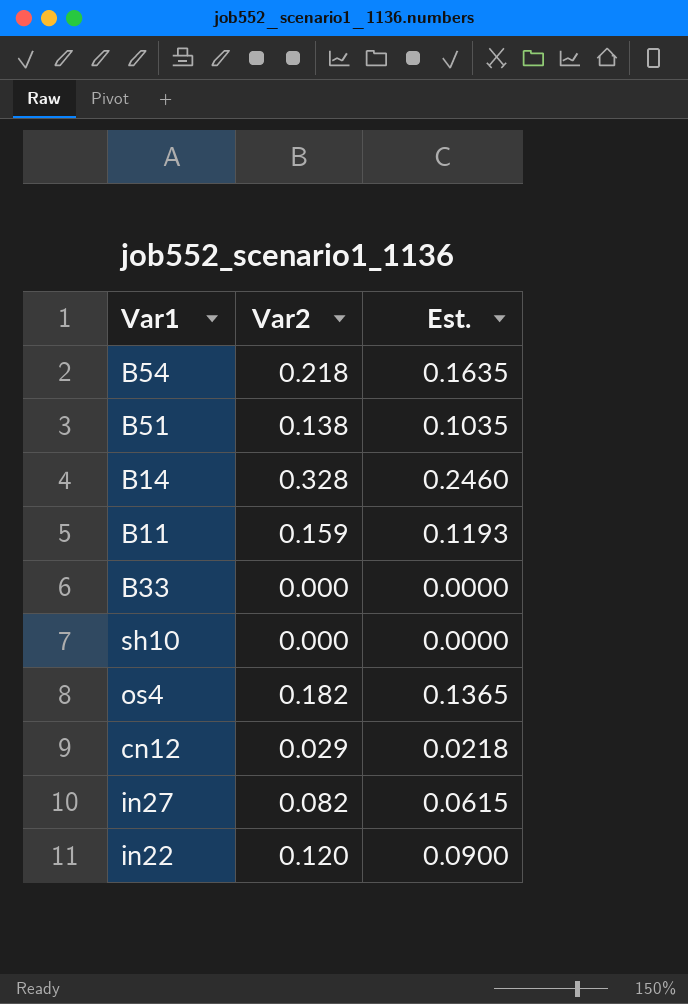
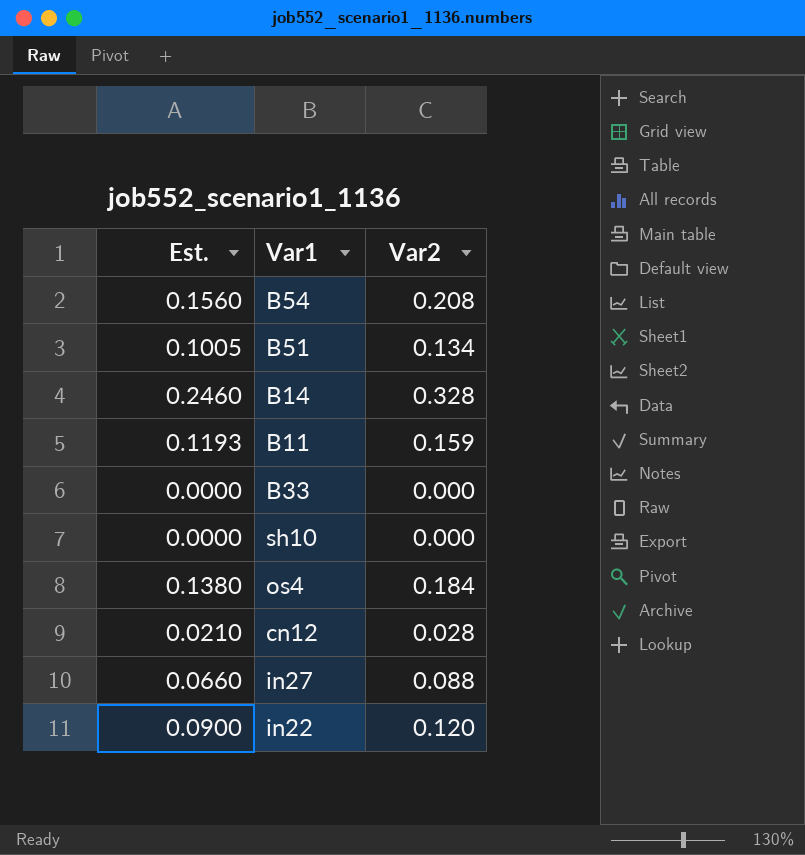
column Est. | position: 3 -> 1
B54 | Est.: 0.1635 -> 0.1560
B54 | Var2: 0.218 -> 0.208
B51 | Est.: 0.1035 -> 0.1005
B51 | Var2: 0.138 -> 0.134
os4 | Est.: 0.1365 -> 0.1380
os4 | Var2: 0.182 -> 0.184
cn12 | Est.: 0.0218 -> 0.0210
cn12 | Var2: 0.029 -> 0.028
in27 | Est.: 0.0615 -> 0.0660
in27 | Var2: 0.082 -> 0.088

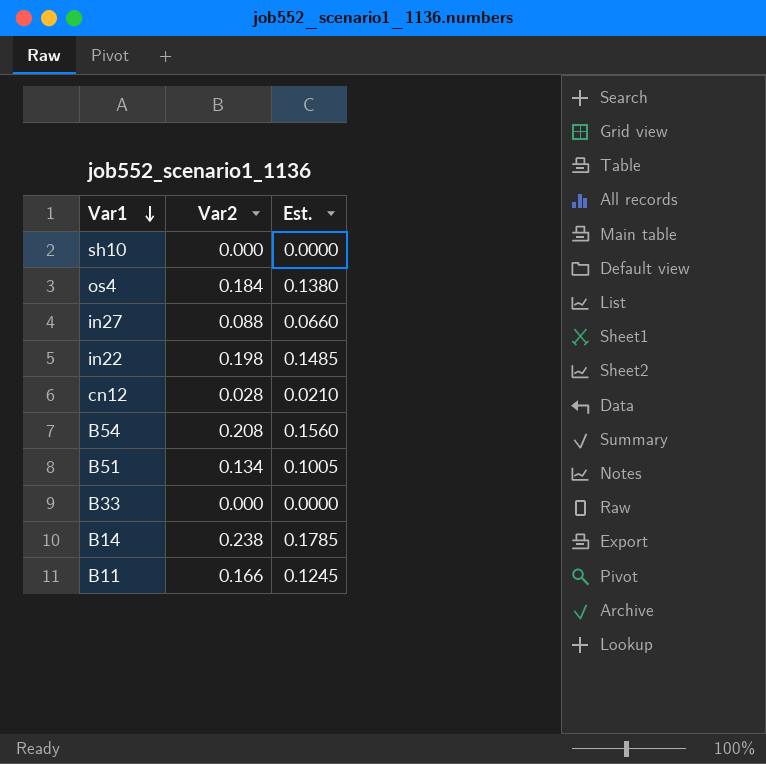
row order: none -> Var1 descending
column Est. | position: 1 -> 3
in22 | Var2: 0.120 -> 0.198
in22 | Est.: 0.0900 -> 0.1485
B14 | Var2: 0.328 -> 0.238
B14 | Est.: 0.2460 -> 0.1785
B11 | Var2: 0.159 -> 0.166
B11 | Est.: 0.1193 -> 0.1245

